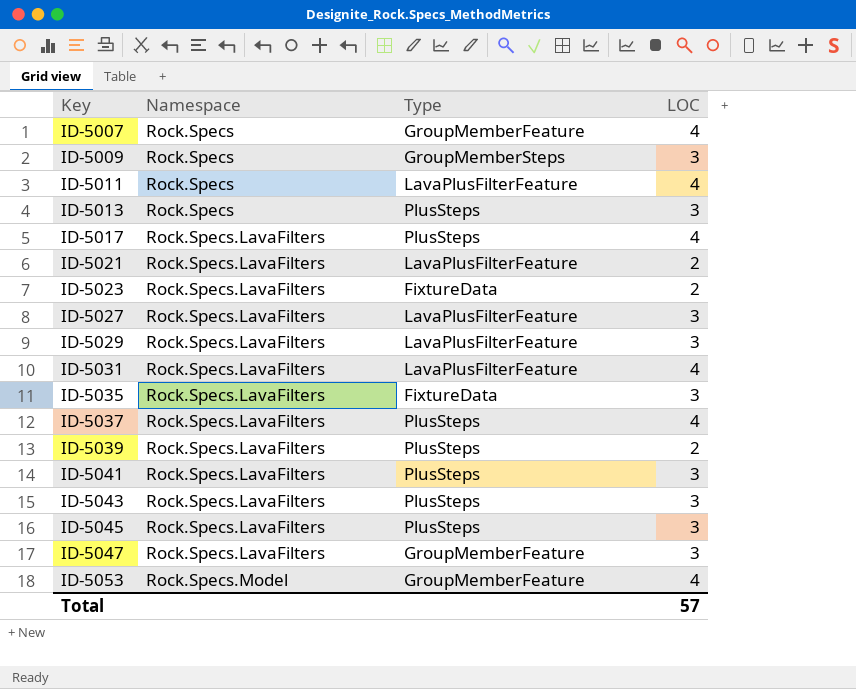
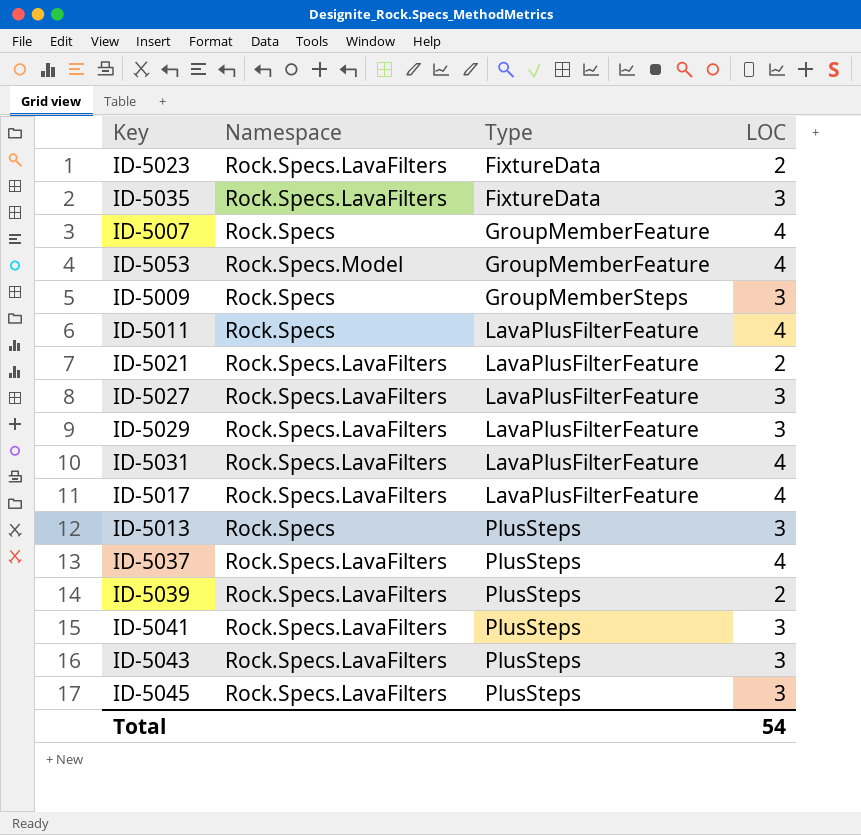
row order: Key ascending -> Type ascending
row ID-5047: Rock.Specs.LavaFilters | GroupMemberFeature | 3 -> none
ID-5017 | Type: PlusSteps -> LavaPlusFilterFeature
Total | LOC: 57 -> 54

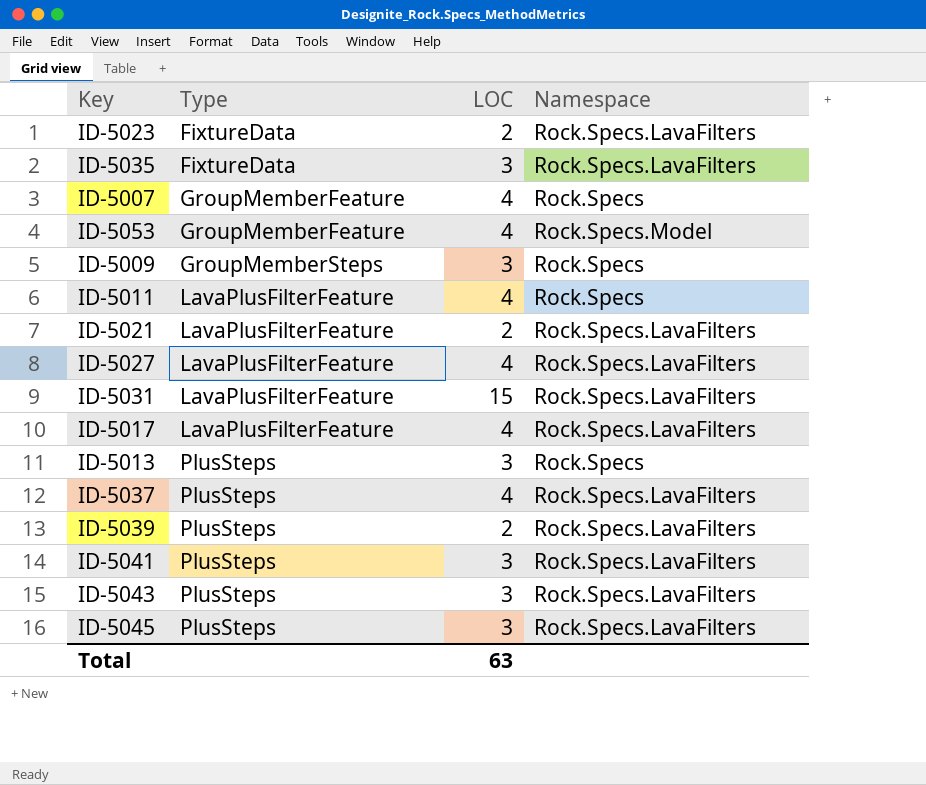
column Namespace | position: 2 -> 4
row ID-5029: Rock.Specs.LavaFilters | LavaPlusFilterFeature | 3 -> none
ID-5027 | LOC: 3 -> 4
ID-5031 | LOC: 4 -> 15
Total | LOC: 54 -> 63

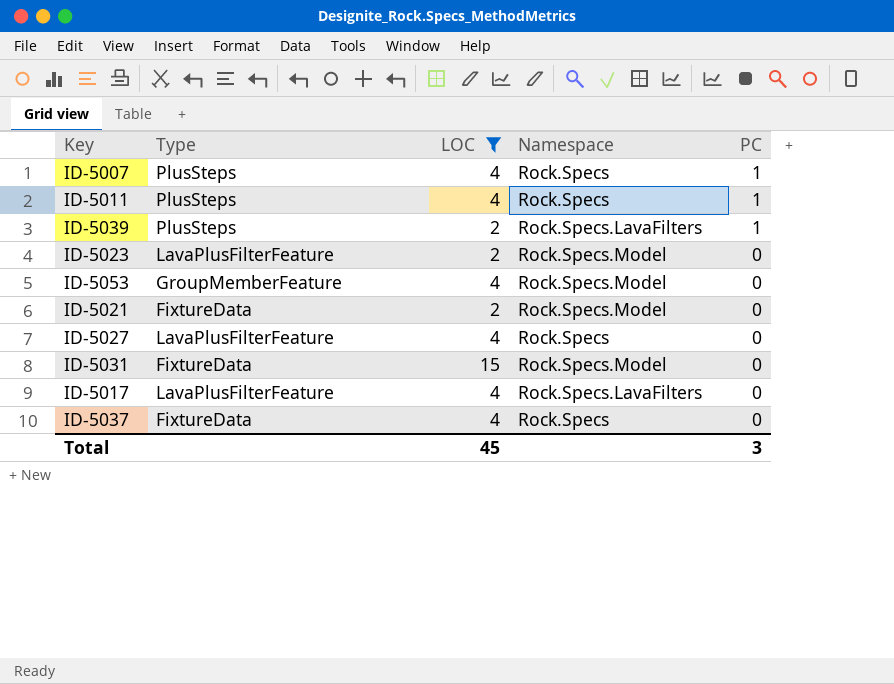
filter: none -> LOC != 3
row order: Type ascending -> PC descending
column PC | position: none -> 5
ID-5007 | Type: GroupMemberFeature -> PlusSteps
ID-5011 | Type: LavaPlusFilterFeature -> PlusSteps
ID-5023 | Type: FixtureData -> LavaPlusFilterFeature
ID-5023 | Namespace: Rock.Specs.LavaFilters -> Rock.Specs.Model
ID-5021 | Type: LavaPlusFilterFeature -> FixtureData
ID-5021 | Namespace: Rock.Specs.LavaFilters -> Rock.Specs.Model
ID-5027 | Namespace: Rock.Specs.LavaFilters -> Rock.Specs
ID-5031 | Type: LavaPlusFilterFeature -> FixtureData
ID-5031 | Namespace: Rock.Specs.LavaFilters -> Rock.Specs.Model
ID-5037 | Type: PlusSteps -> FixtureData
ID-5037 | Namespace: Rock.Specs.LavaFilters -> Rock.Specs
Total | LOC: 63 -> 45

